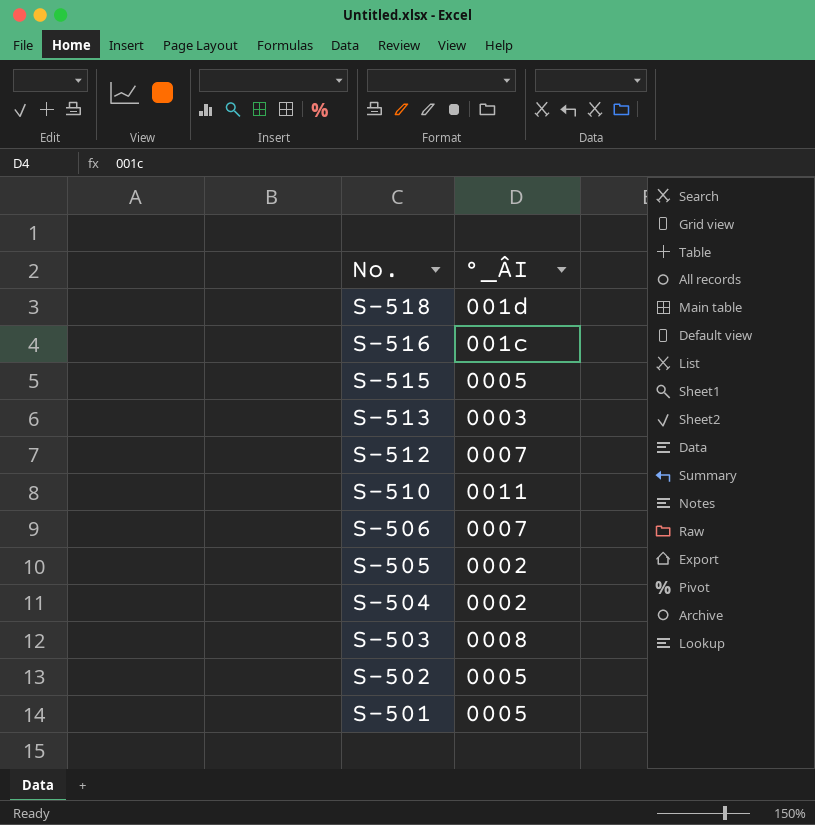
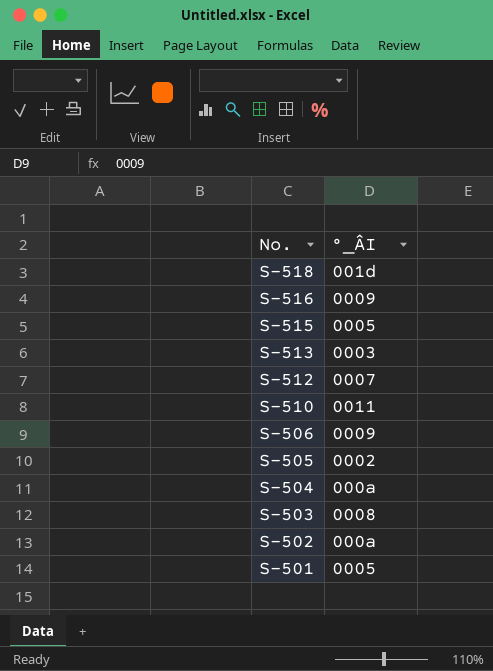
S-516 | °_ÂI: 001c -> 0009
S-506 | °_ÂI: 0007 -> 0009
S-504 | °_ÂI: 0002 -> 000a
S-502 | °_ÂI: 0005 -> 000a

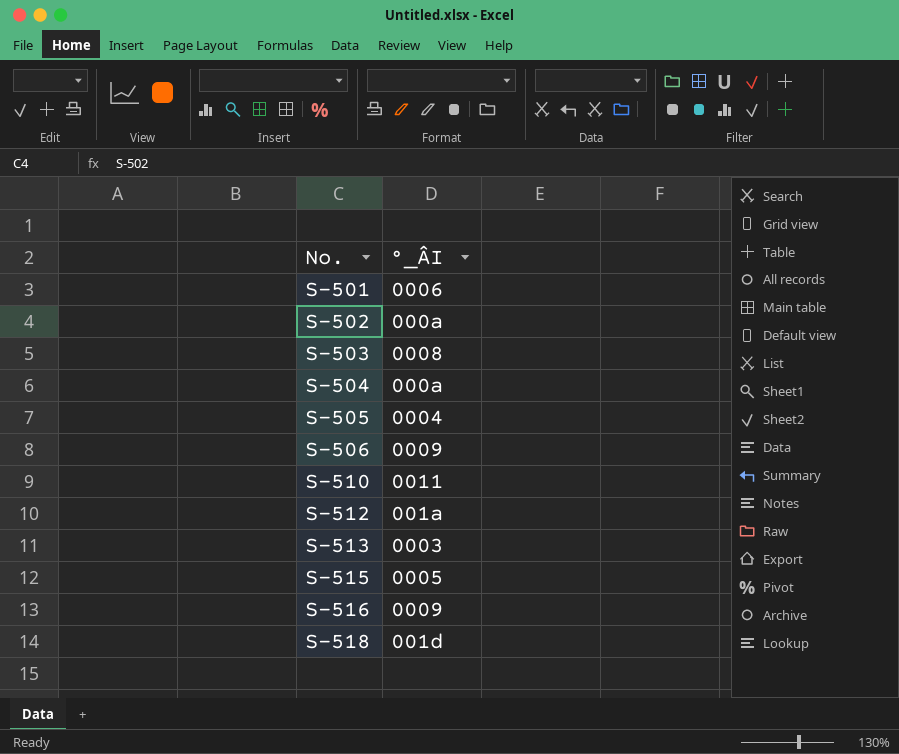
row order: No. descending -> No. ascending
S-501 | °_ÂI: 0005 -> 0006
S-505 | °_ÂI: 0002 -> 0004
S-512 | °_ÂI: 0007 -> 001a

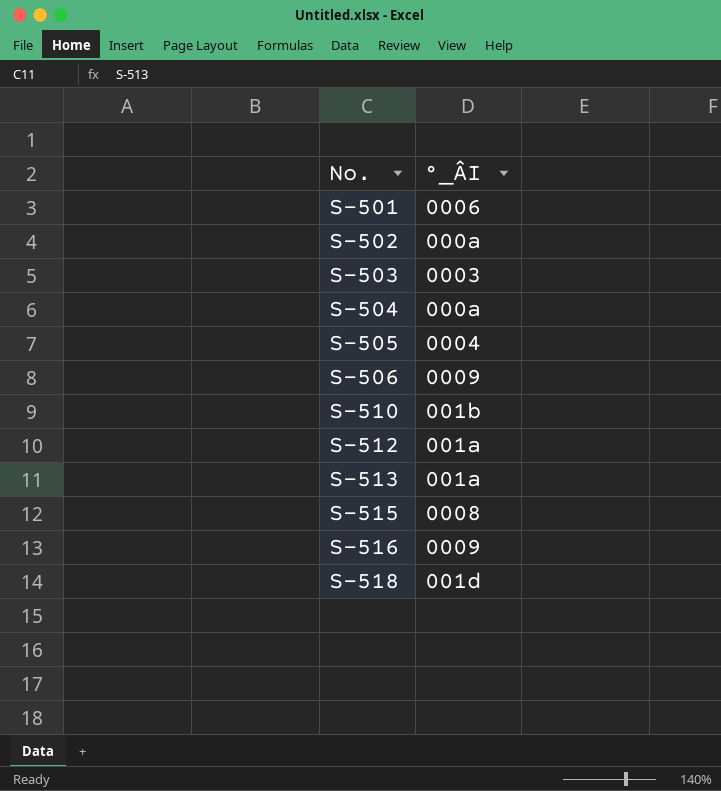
S-503 | °_ÂI: 0008 -> 0003
S-510 | °_ÂI: 0011 -> 001b
S-513 | °_ÂI: 0003 -> 001a
S-515 | °_ÂI: 0005 -> 0008

